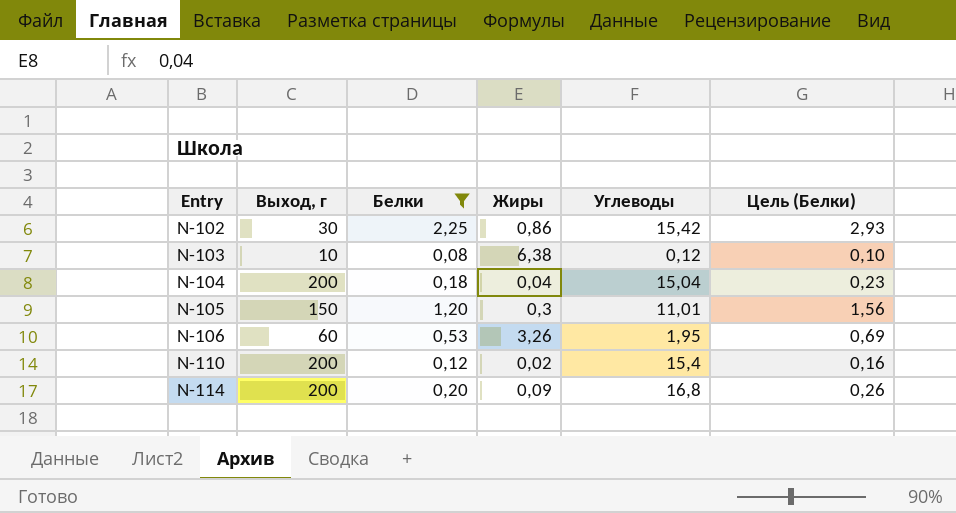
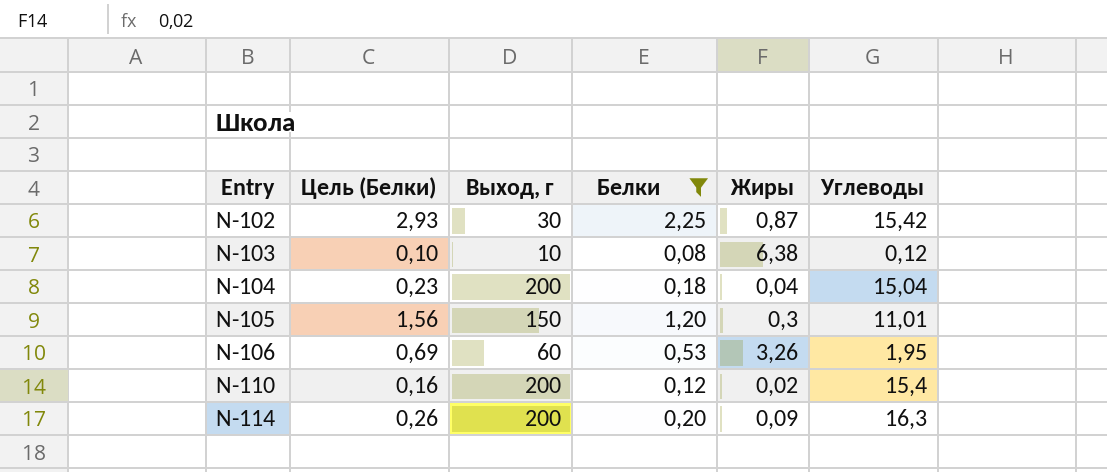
column Цель (Белки) | position: 6 -> 2
N-102 | Жиры: 0,86 -> 0,87
N-114 | Углеводы: 16,8 -> 16,3

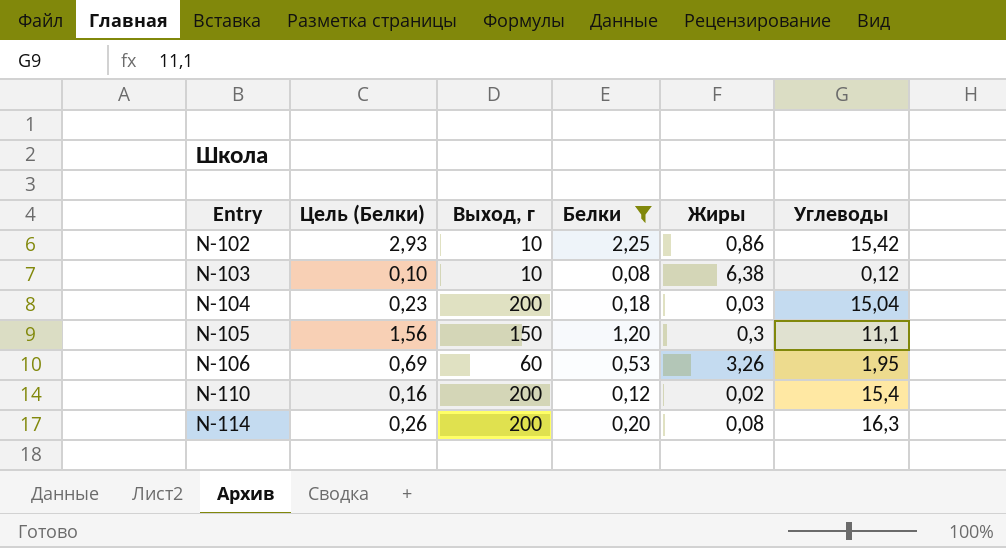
N-102 | Выход, г: 30 -> 10
N-102 | Жиры: 0,87 -> 0,86
N-104 | Жиры: 0,04 -> 0,03
N-105 | Углеводы: 11,01 -> 11,1
N-114 | Жиры: 0,09 -> 0,08

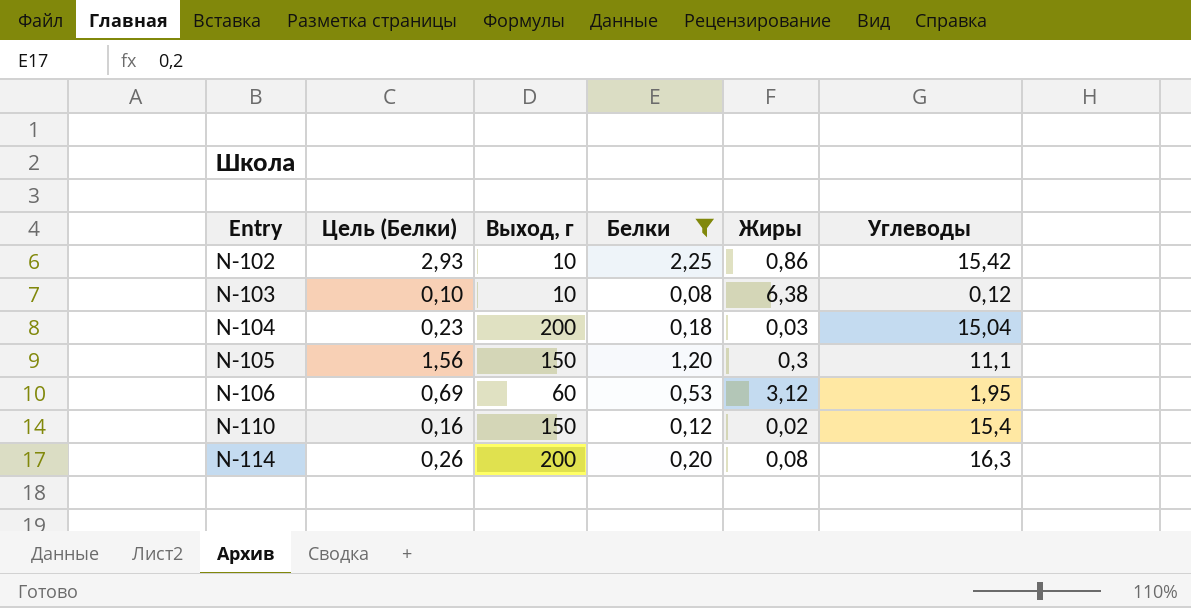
N-106 | Жиры: 3,26 -> 3,12
N-110 | Выход, г: 200 -> 150

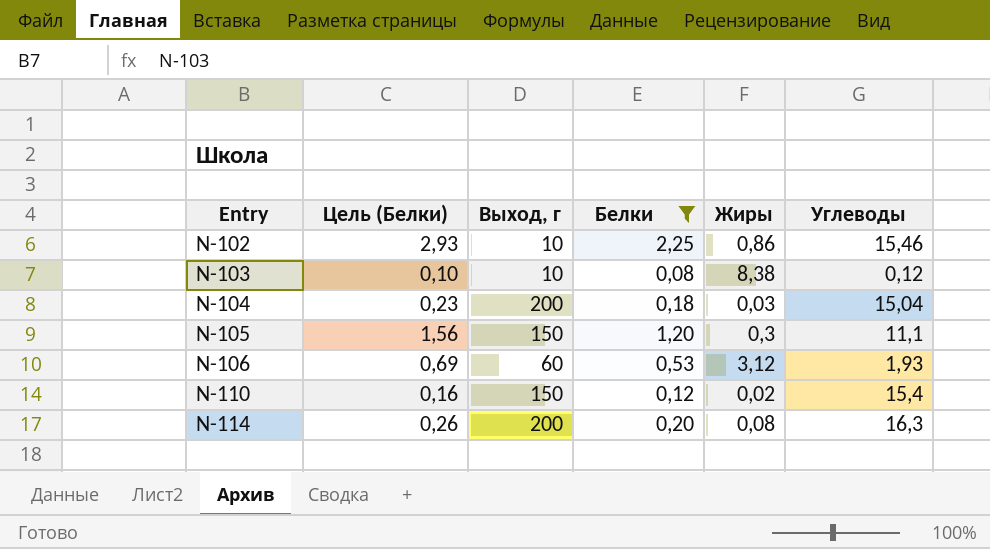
N-102 | Углеводы: 15,42 -> 15,46
N-103 | Жиры: 6,38 -> 8,38
N-106 | Углеводы: 1,95 -> 1,93

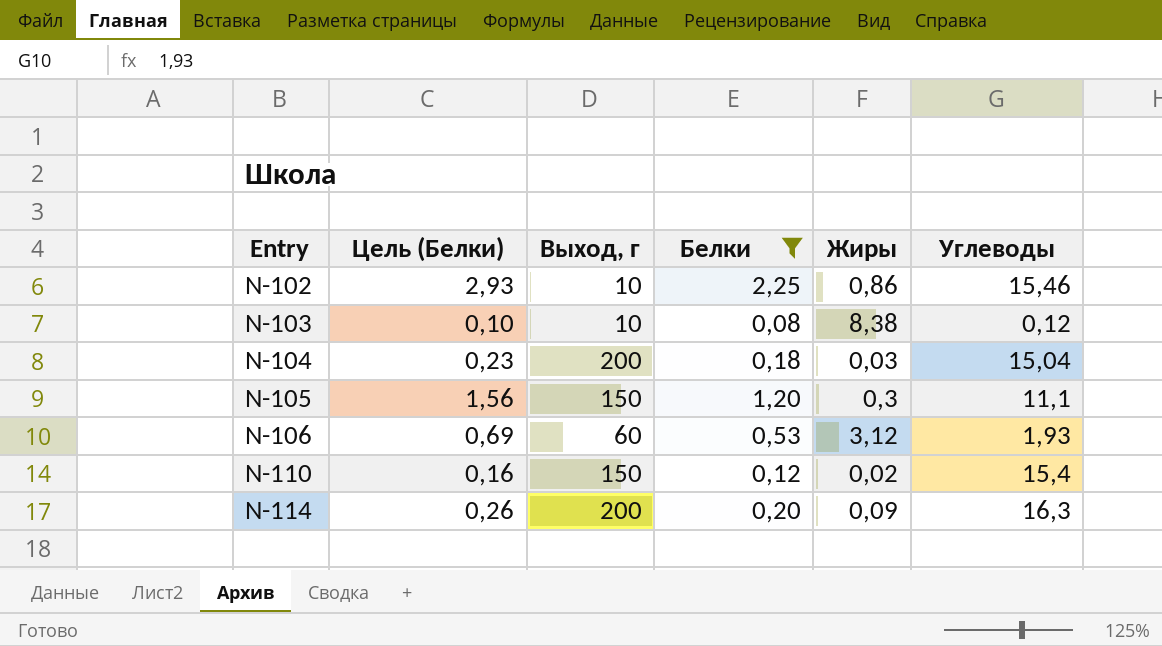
N-114 | Жиры: 0,08 -> 0,09

